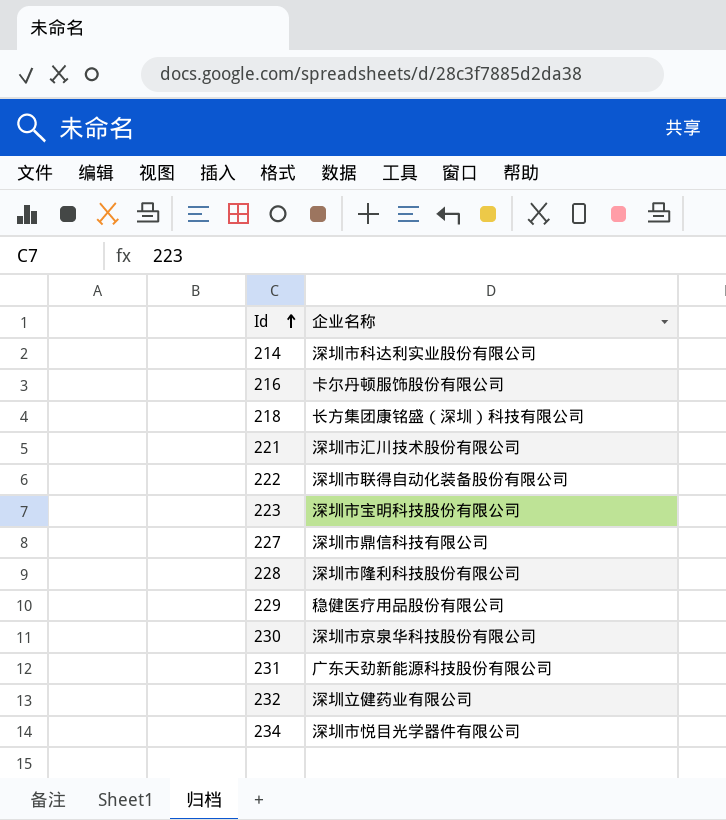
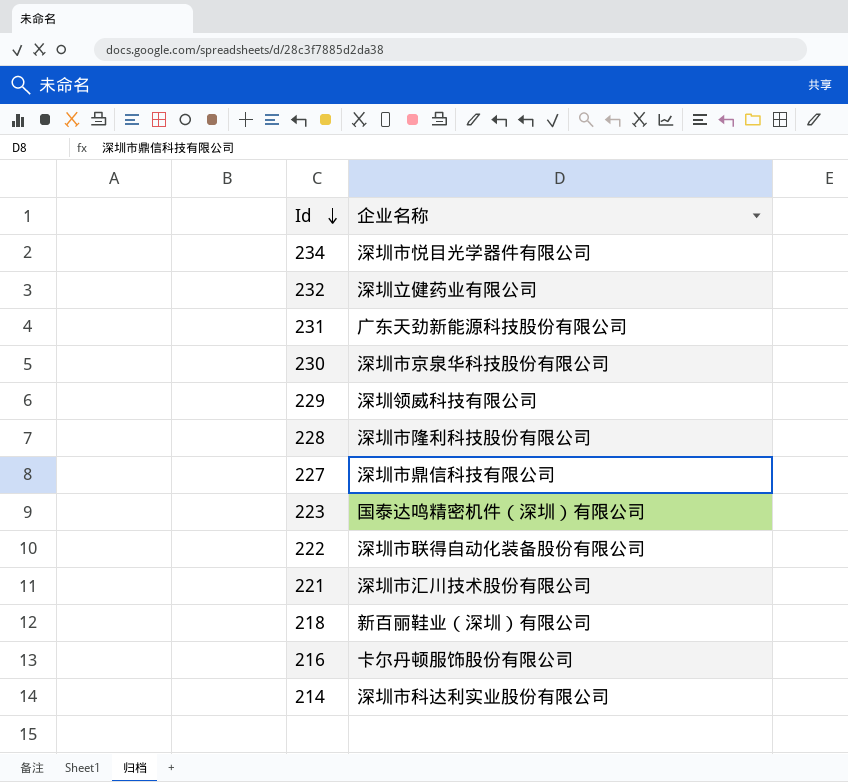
row order: Id ascending -> Id descending
229 | 企业名称: 稳健医疗用品股份有限公司 -> 深圳领威科技有限公司
223 | 企业名称: 深圳市宝明科技股份有限公司 -> 国泰达鸣精密机件（深圳）有限公司
218 | 企业名称: 长方集团康铭盛（深圳）科技有限公司 -> 新百丽鞋业（深圳）有限公司

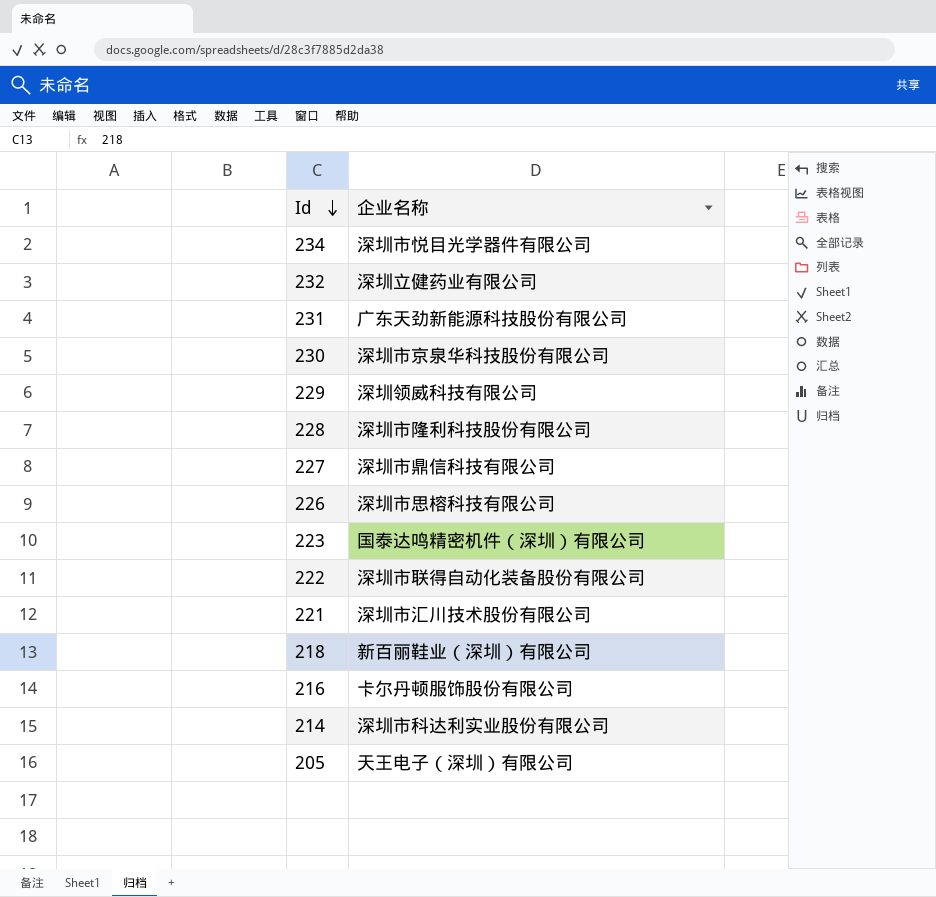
row 226: none -> 深圳市思榕科技有限公司
row 205: none -> 天王电子（深圳）有限公司

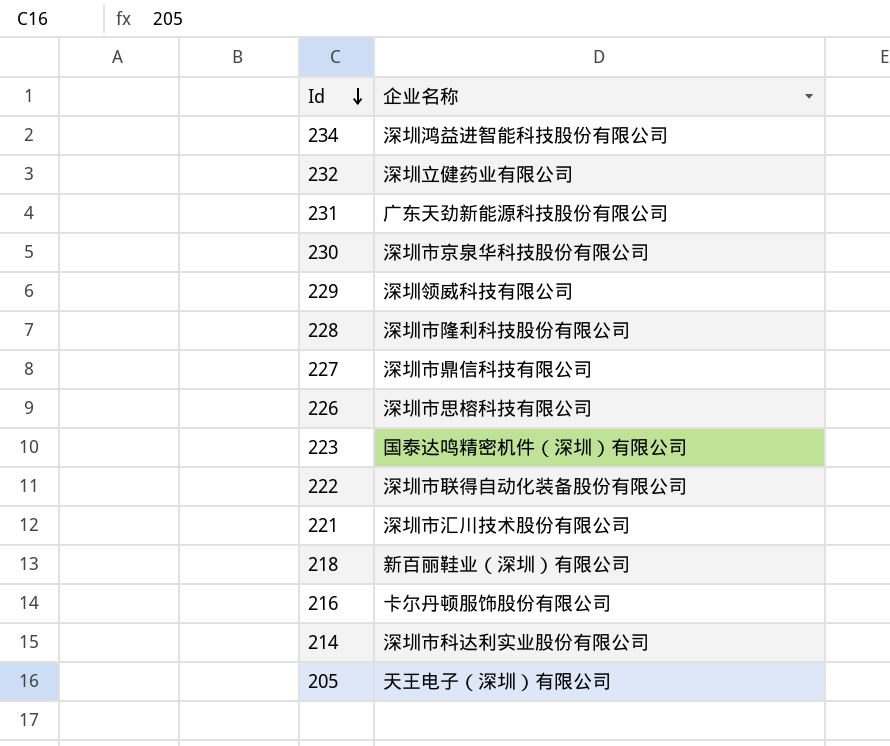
234 | 企业名称: 深圳市悦目光学器件有限公司 -> 深圳鸿益进智能科技股份有限公司

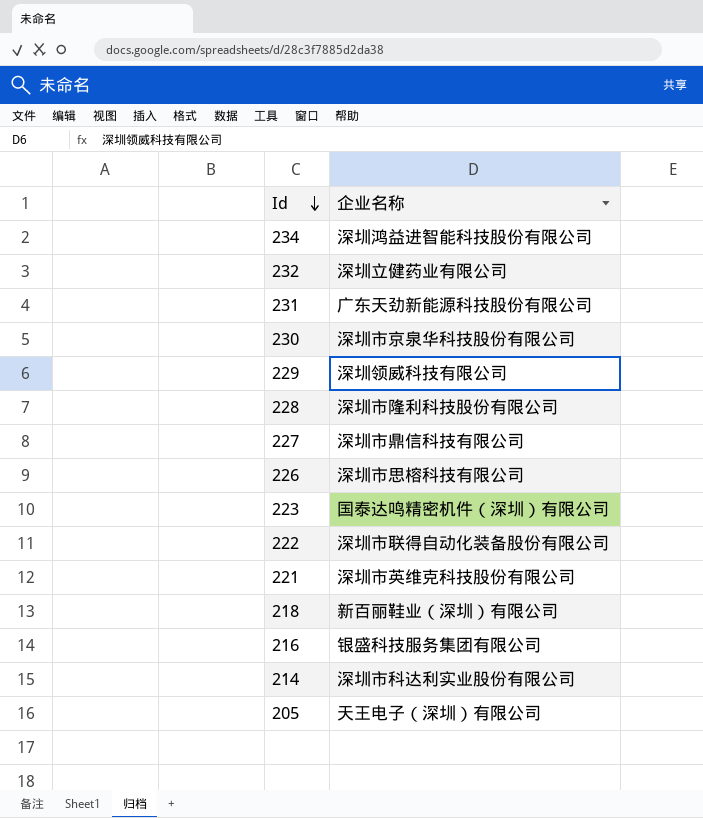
221 | 企业名称: 深圳市汇川技术股份有限公司 -> 深圳市英维克科技股份有限公司
216 | 企业名称: 卡尔丹顿服饰股份有限公司 -> 银盛科技服务集团有限公司

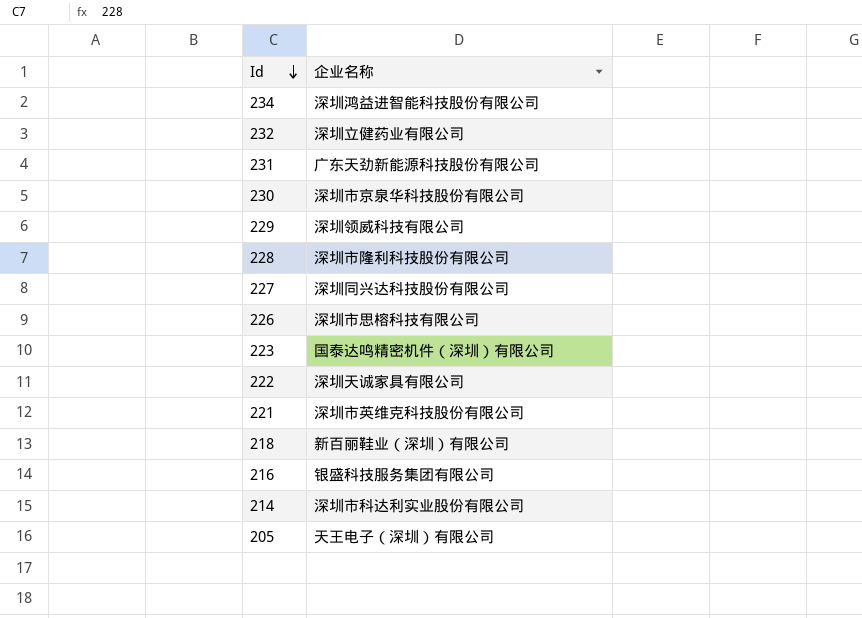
227 | 企业名称: 深圳市鼎信科技有限公司 -> 深圳同兴达科技股份有限公司
222 | 企业名称: 深圳市联得自动化装备股份有限公司 -> 深圳天诚家具有限公司

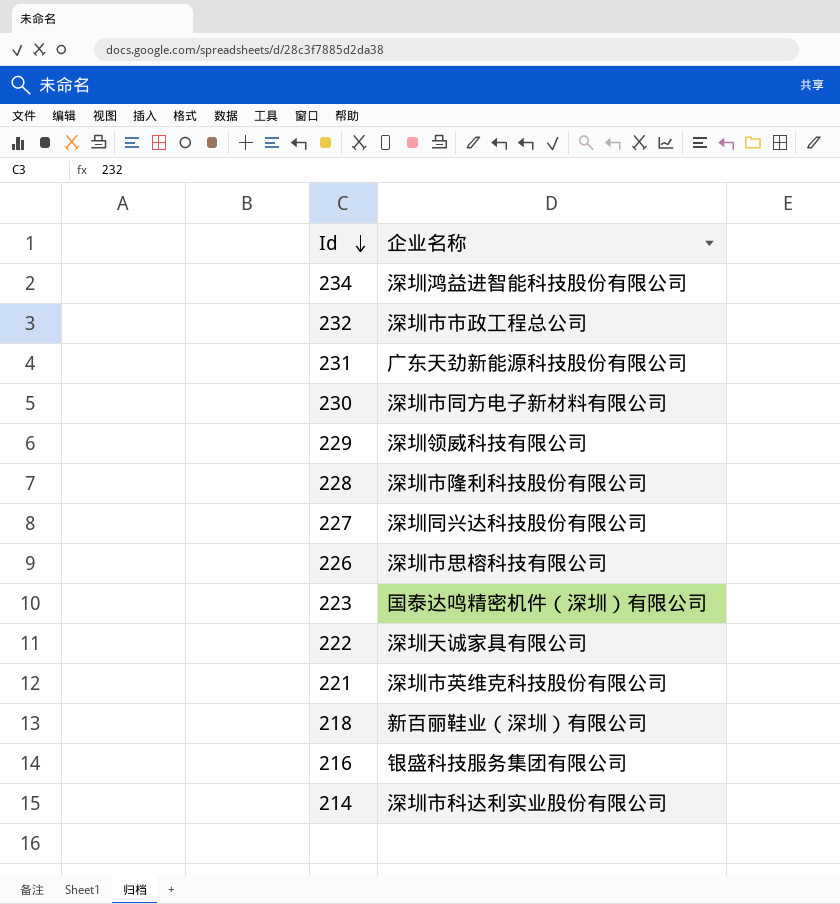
row 205: 天王电子（深圳）有限公司 -> none
232 | 企业名称: 深圳立健药业有限公司 -> 深圳市市政工程总公司
230 | 企业名称: 深圳市京泉华科技股份有限公司 -> 深圳市同方电子新材料有限公司

